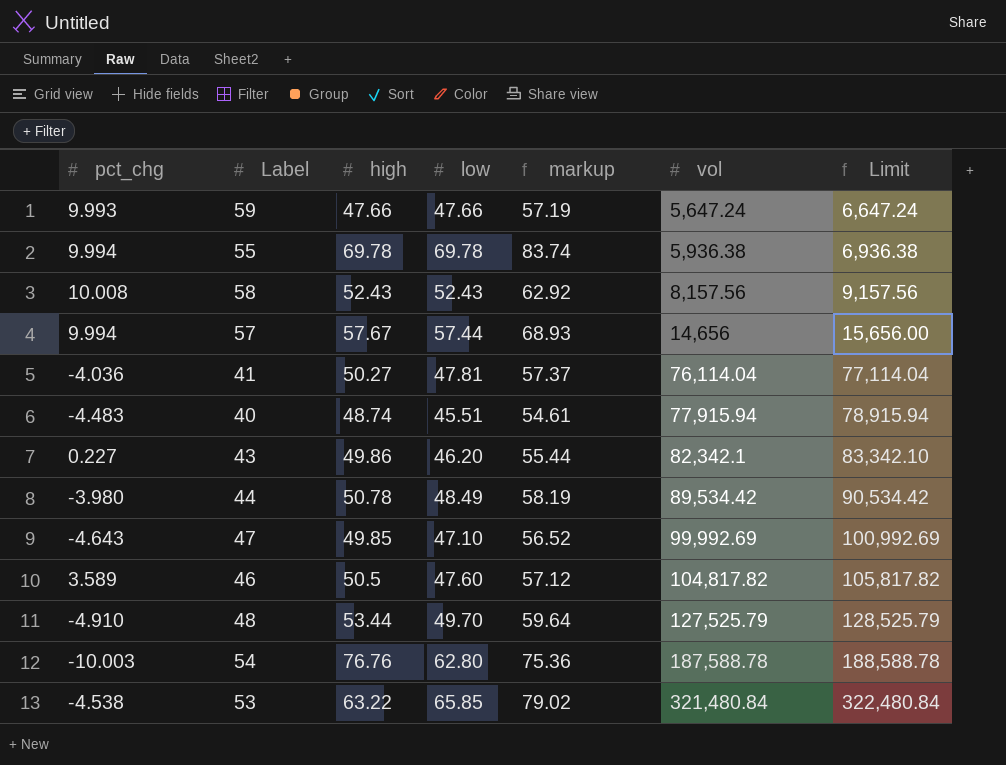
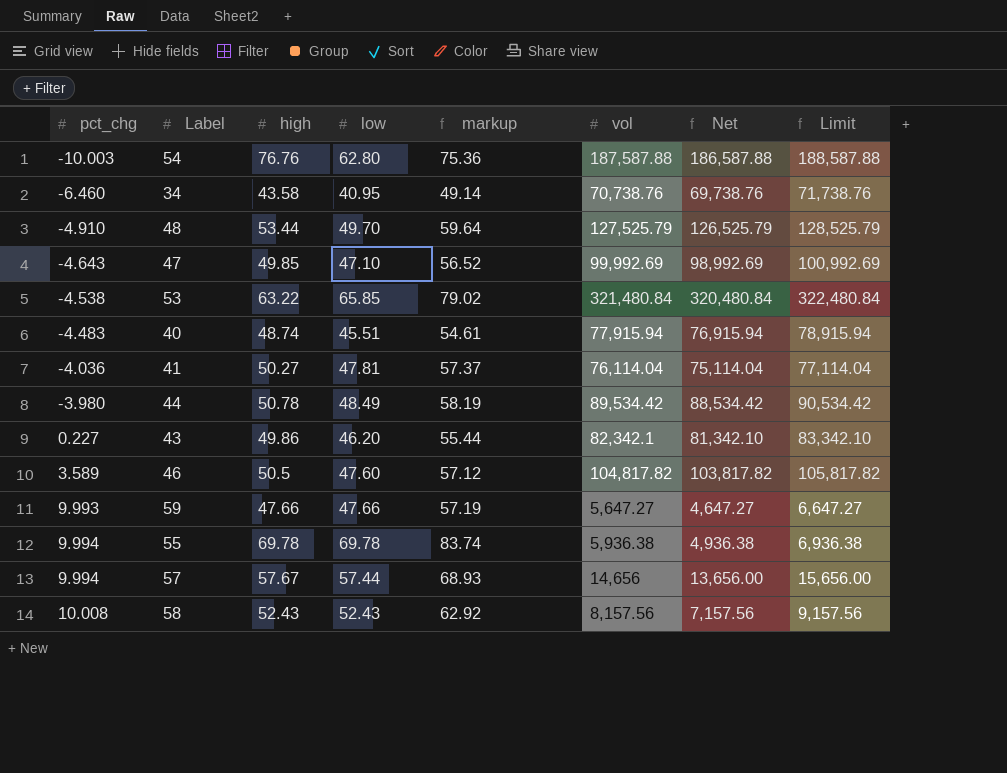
row order: vol ascending -> pct_chg ascending
column Net | formula: none -> [vol] - 1000
54 | vol: 187,588.78 -> 187,587.88
54 | Limit: 188,588.78 -> 188,587.88
row 34: none -> -6.460 | 43.58 | 40.95 | 49.14 | 70,738.76 | 69,738.76 | 71,738.76
59 | vol: 5,647.24 -> 5,647.27
59 | Limit: 6,647.24 -> 6,647.27

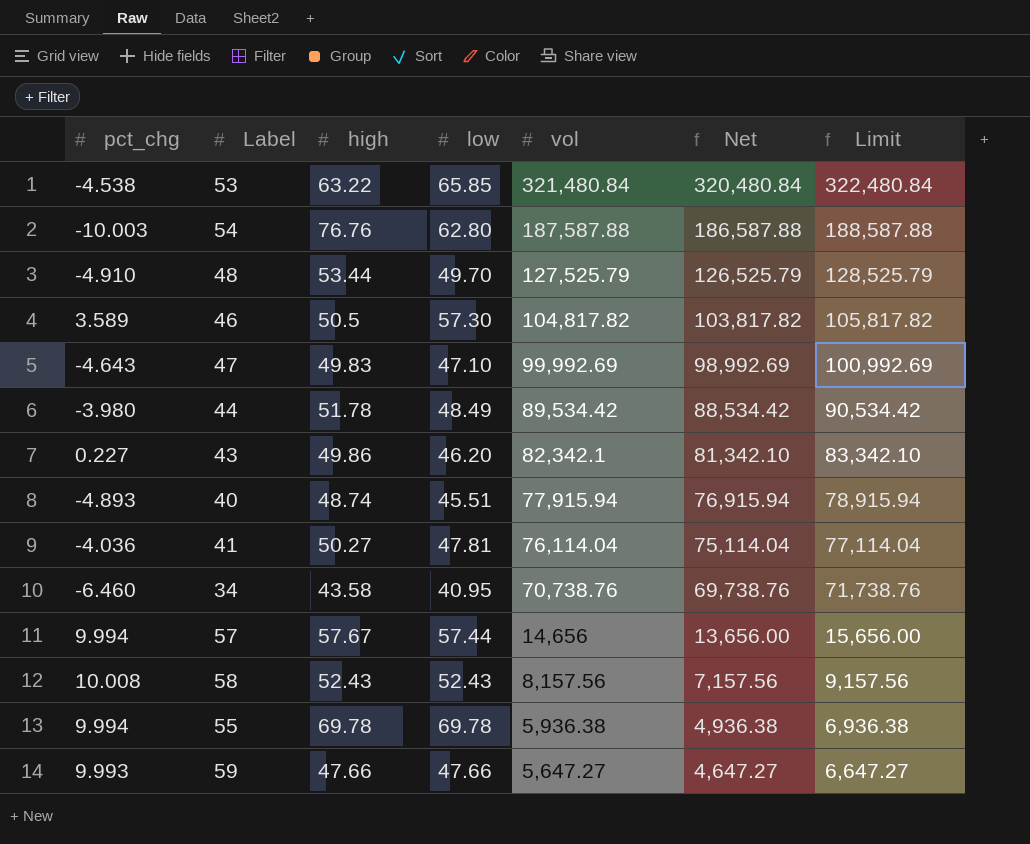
row order: pct_chg ascending -> vol descending
column markup | formula: [low] * 1.2 -> none
46 | low: 47.60 -> 57.30
47 | high: 49.85 -> 49.83
44 | high: 50.78 -> 51.78
40 | pct_chg: -4.483 -> -4.893

